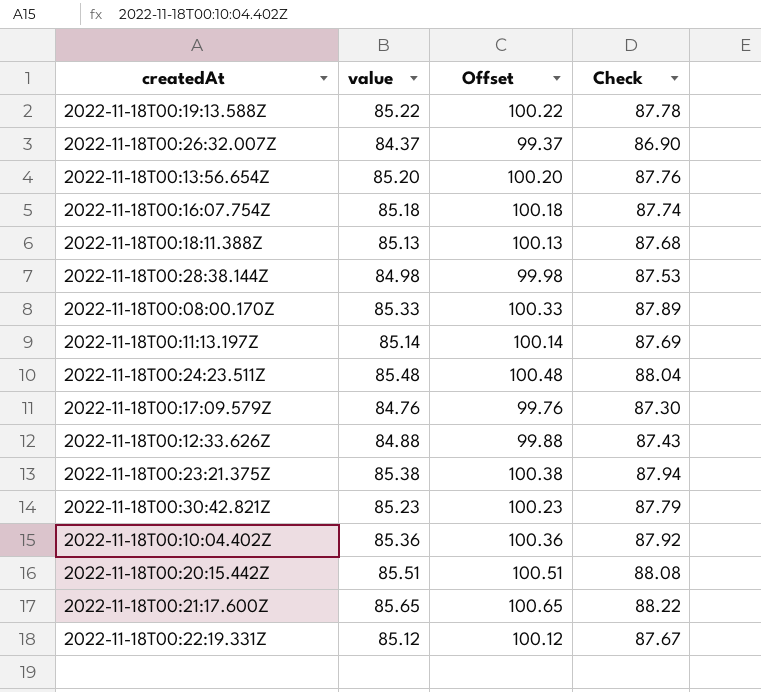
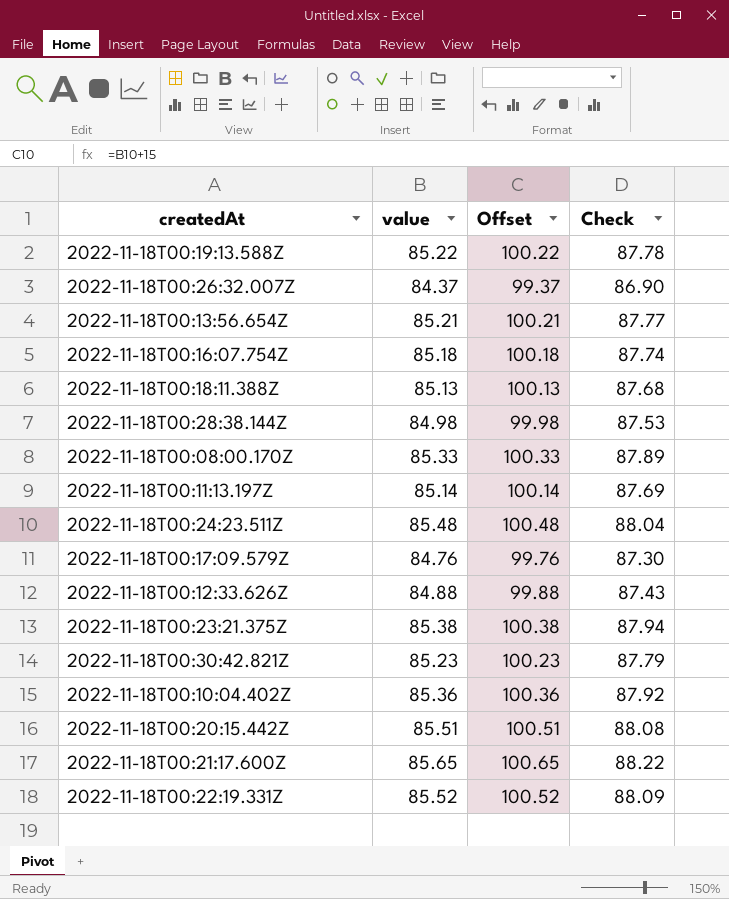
2022-11-18T00:13:56.654Z | value: 85.20 -> 85.21
2022-11-18T00:13:56.654Z | Offset: 100.20 -> 100.21
2022-11-18T00:13:56.654Z | Check: 87.76 -> 87.77
2022-11-18T00:22:19.331Z | value: 85.12 -> 85.52
2022-11-18T00:22:19.331Z | Offset: 100.12 -> 100.52
2022-11-18T00:22:19.331Z | Check: 87.67 -> 88.09

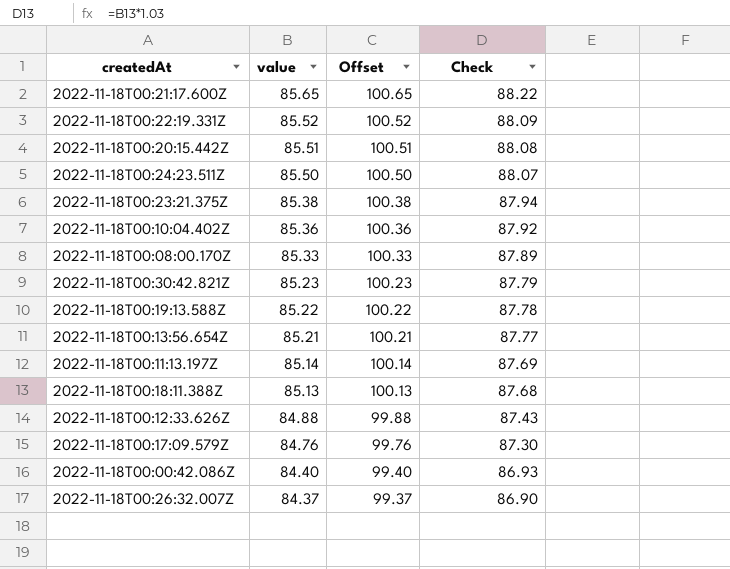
row order: none -> value descending
row 2022-11-18T00:16:07.754Z: 85.18 | 100.18 | 87.74 -> none
row 2022-11-18T00:28:38.144Z: 84.98 | 99.98 | 87.53 -> none
2022-11-18T00:24:23.511Z | value: 85.48 -> 85.50
2022-11-18T00:24:23.511Z | Offset: 100.48 -> 100.50
2022-11-18T00:24:23.511Z | Check: 88.04 -> 88.07
row 2022-11-18T00:00:42.086Z: none -> 84.40 | 99.40 | 86.93

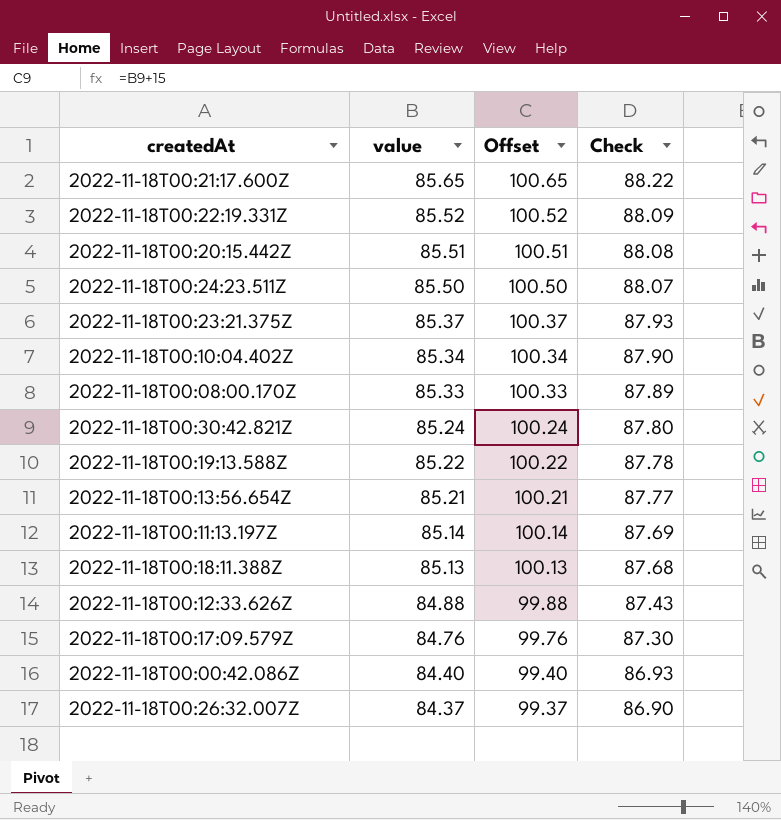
2022-11-18T00:23:21.375Z | value: 85.38 -> 85.37
2022-11-18T00:23:21.375Z | Offset: 100.38 -> 100.37
2022-11-18T00:23:21.375Z | Check: 87.94 -> 87.93
2022-11-18T00:10:04.402Z | value: 85.36 -> 85.34
2022-11-18T00:10:04.402Z | Offset: 100.36 -> 100.34
2022-11-18T00:10:04.402Z | Check: 87.92 -> 87.90
2022-11-18T00:30:42.821Z | value: 85.23 -> 85.24
2022-11-18T00:30:42.821Z | Offset: 100.23 -> 100.24
2022-11-18T00:30:42.821Z | Check: 87.79 -> 87.80

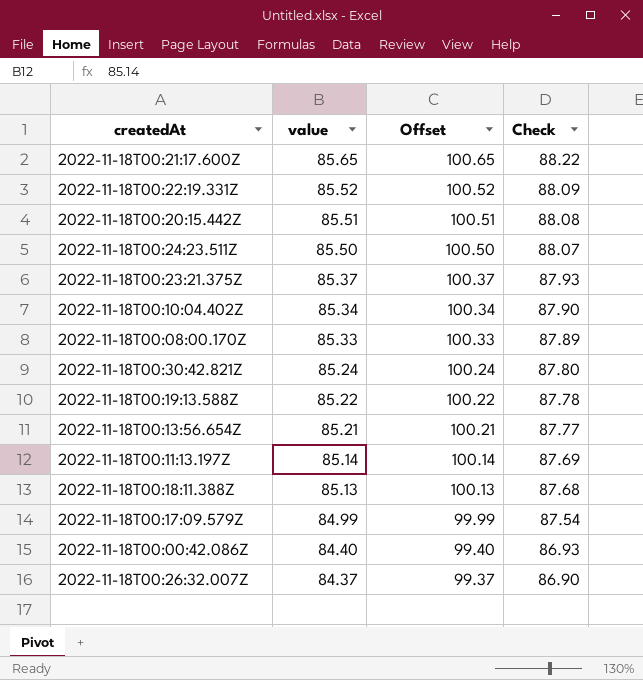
row 2022-11-18T00:12:33.626Z: 84.88 | 99.88 | 87.43 -> none
2022-11-18T00:17:09.579Z | value: 84.76 -> 84.99
2022-11-18T00:17:09.579Z | Offset: 99.76 -> 99.99
2022-11-18T00:17:09.579Z | Check: 87.30 -> 87.54

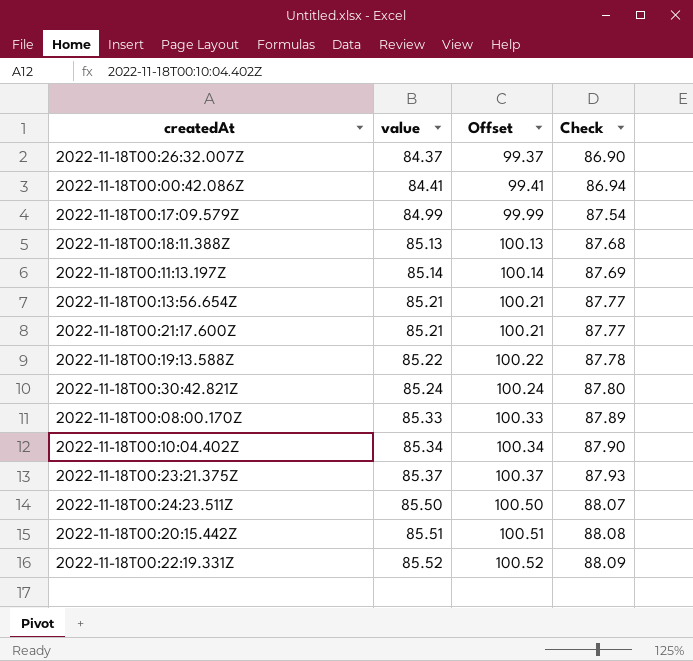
row order: value descending -> value ascending
2022-11-18T00:00:42.086Z | value: 84.40 -> 84.41
2022-11-18T00:00:42.086Z | Offset: 99.40 -> 99.41
2022-11-18T00:00:42.086Z | Check: 86.93 -> 86.94
2022-11-18T00:21:17.600Z | value: 85.65 -> 85.21
2022-11-18T00:21:17.600Z | Offset: 100.65 -> 100.21
2022-11-18T00:21:17.600Z | Check: 88.22 -> 87.77

